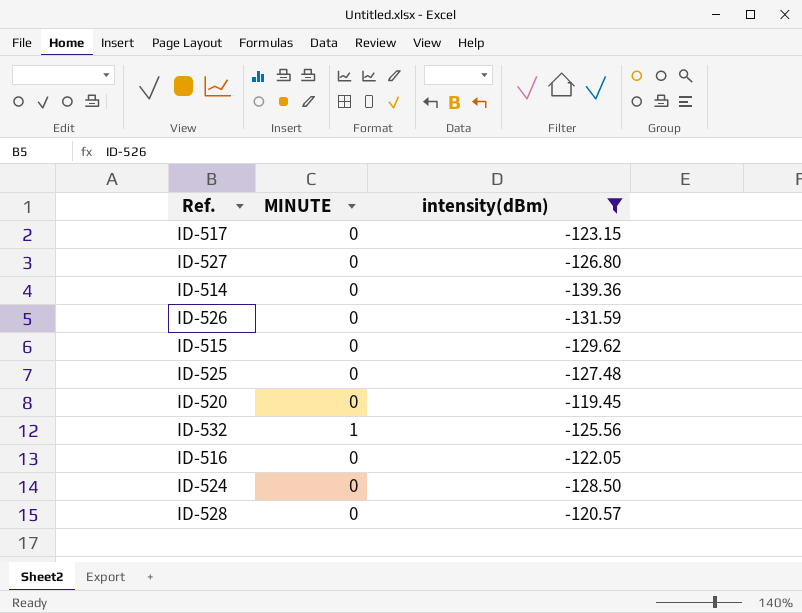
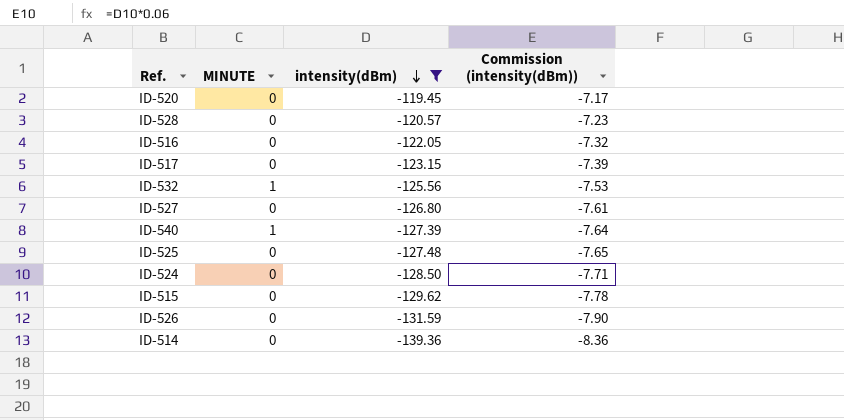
row order: none -> intensity(dBm) descending
column Commission (intensity(dBm)) | formula: none -> [intensity(dBm)] * 0.06
row ID-540: none -> 1 | -127.39 | -7.64

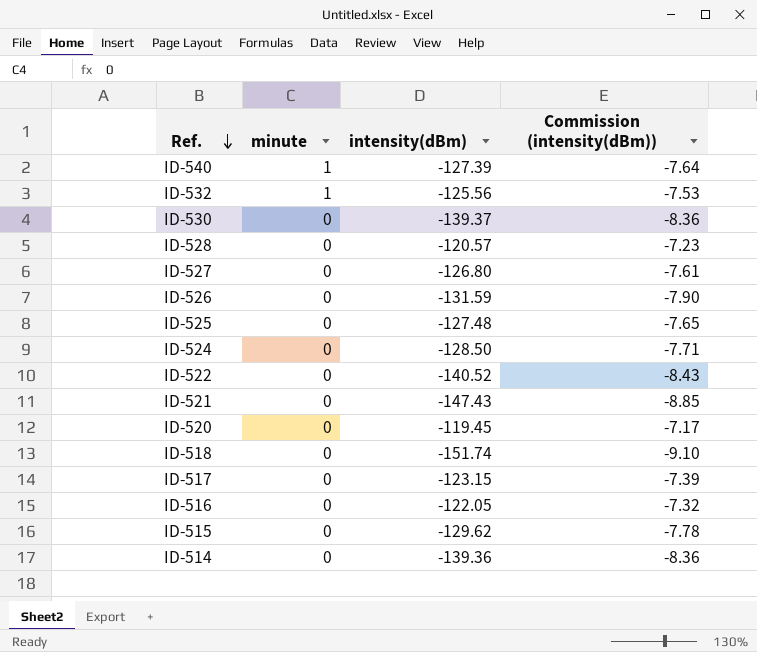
filter: intensity(dBm) >= -139.36 -> none
row order: intensity(dBm) descending -> Ref. descending
column name: MINUTE -> minute

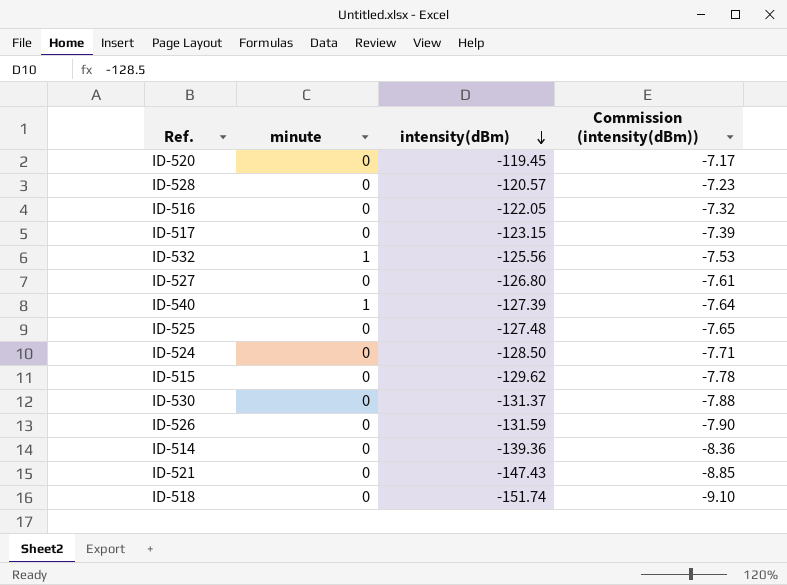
row order: Ref. descending -> intensity(dBm) descending
row ID-522: 0 | -140.52 | -8.43 -> none
ID-530 | intensity(dBm): -139.37 -> -131.37
ID-530 | Commission (intensity(dBm)): -8.36 -> -7.88

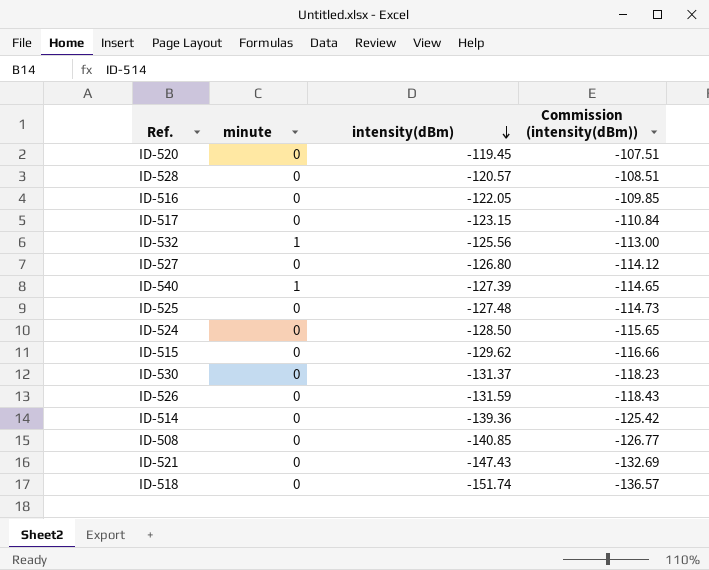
column Commission (intensity(dBm)) | formula: [intensity(dBm)] * 0.06 -> [intensity(dBm)] * 0.9
row ID-508: none -> 0 | -140.85 | -126.77

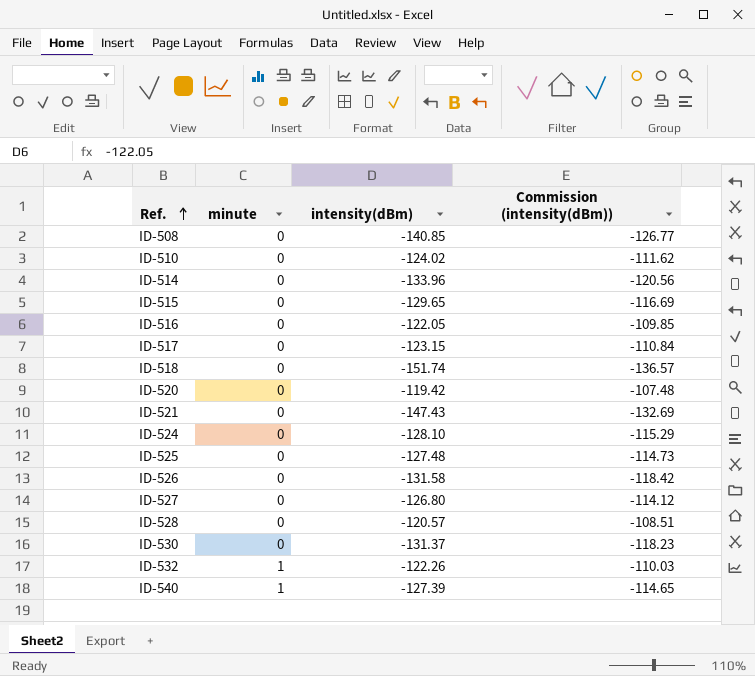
row order: intensity(dBm) descending -> Ref. ascending
row ID-510: none -> 0 | -124.02 | -111.62
ID-514 | intensity(dBm): -139.36 -> -133.96
ID-514 | Commission (intensity(dBm)): -125.42 -> -120.56
ID-515 | intensity(dBm): -129.62 -> -129.65
ID-515 | Commission (intensity(dBm)): -116.66 -> -116.69
ID-520 | intensity(dBm): -119.45 -> -119.42
ID-520 | Commission (intensity(dBm)): -107.51 -> -107.48
ID-524 | intensity(dBm): -128.50 -> -128.10
ID-524 | Commission (intensity(dBm)): -115.65 -> -115.29
ID-526 | intensity(dBm): -131.59 -> -131.58
ID-526 | Commission (intensity(dBm)): -118.43 -> -118.42
ID-532 | intensity(dBm): -125.56 -> -122.26
ID-532 | Commission (intensity(dBm)): -113.00 -> -110.03

